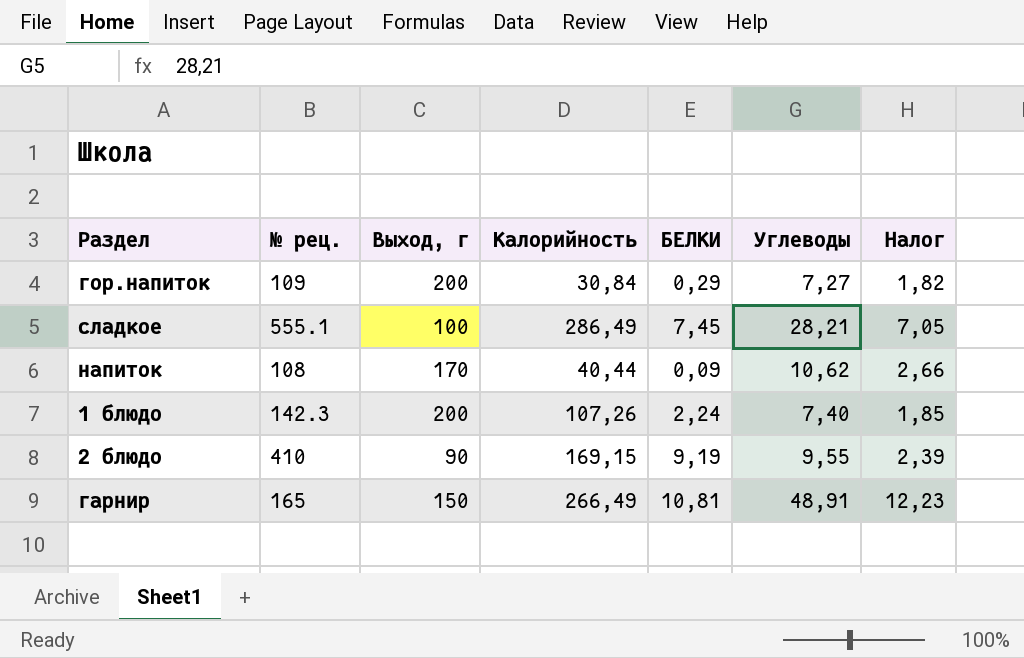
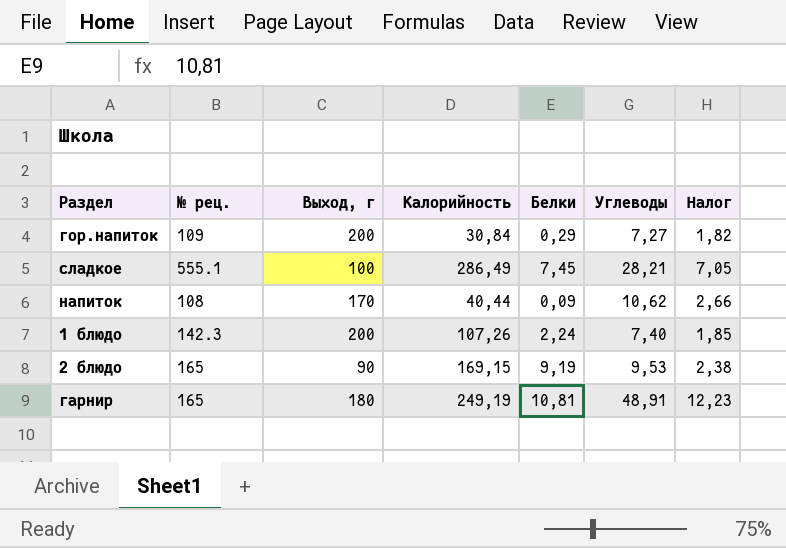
column name: БЕЛКИ -> Белки
2 блюдо | № рец.: 410 -> 165
2 блюдо | Углеводы: 9,55 -> 9,53
2 блюдо | Налог: 2,39 -> 2,38
гарнир | Выход, г: 150 -> 180
гарнир | Калорийность: 266,49 -> 249,19

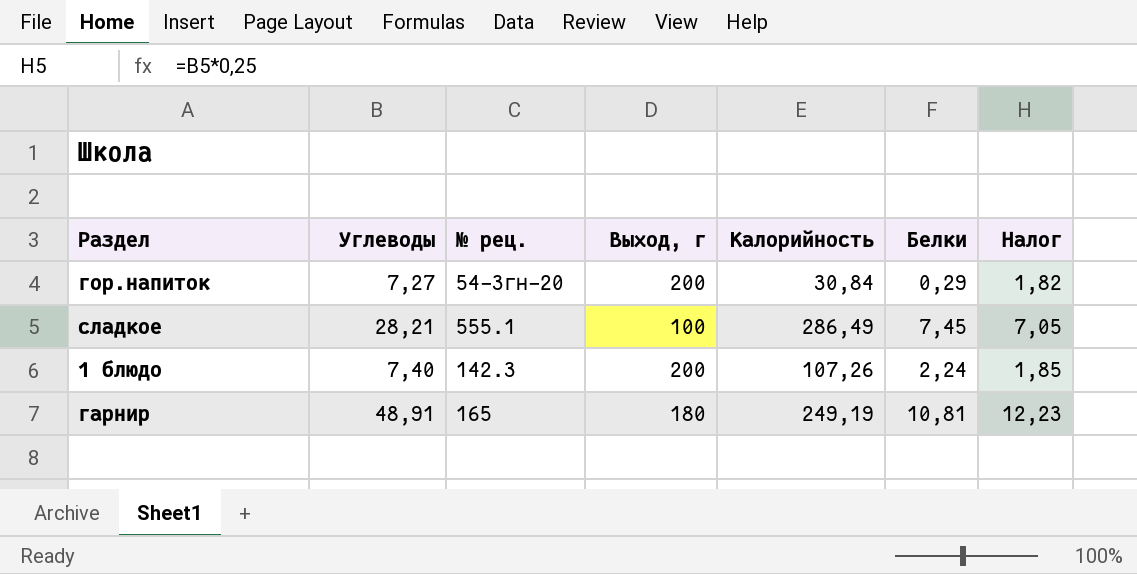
column Углеводы | position: 6 -> 2
row напиток: 108 | 170 | 40,44 | 0,09 | 10,62 | 2,66 -> none
row 2 блюдо: 165 | 90 | 169,15 | 9,19 | 9,53 | 2,38 -> none
гор.напиток | № рец.: 109 -> 54-3гн-20

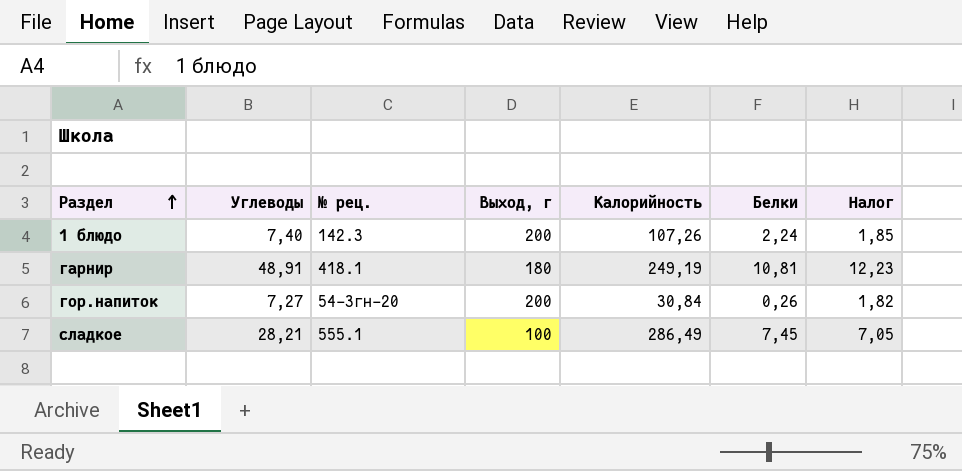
row order: none -> Раздел ascending
гарнир | № рец.: 165 -> 418.1
гор.напиток | Белки: 0,29 -> 0,26

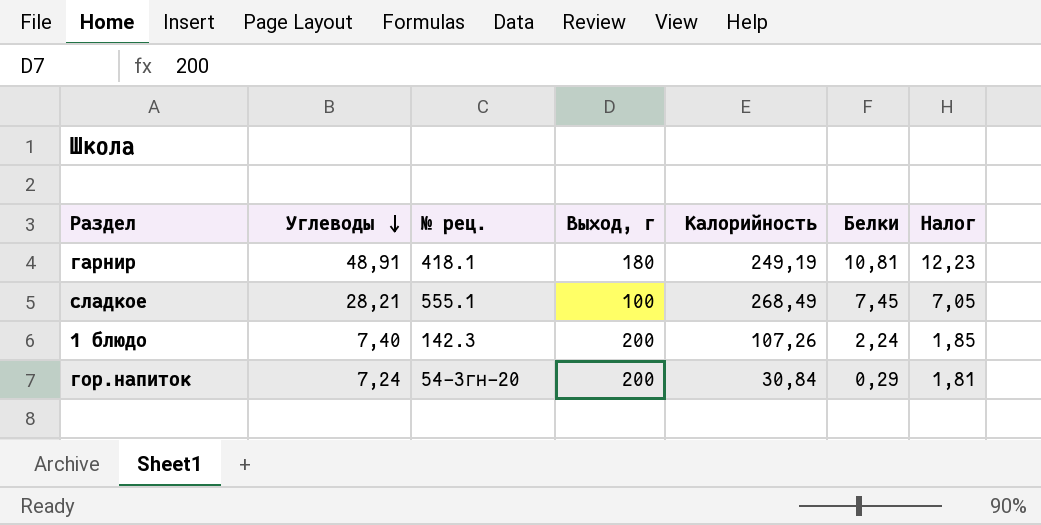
row order: Раздел ascending -> Углеводы descending
сладкое | Калорийность: 286,49 -> 268,49
гор.напиток | Углеводы: 7,27 -> 7,24
гор.напиток | Белки: 0,26 -> 0,29
гор.напиток | Налог: 1,82 -> 1,81

